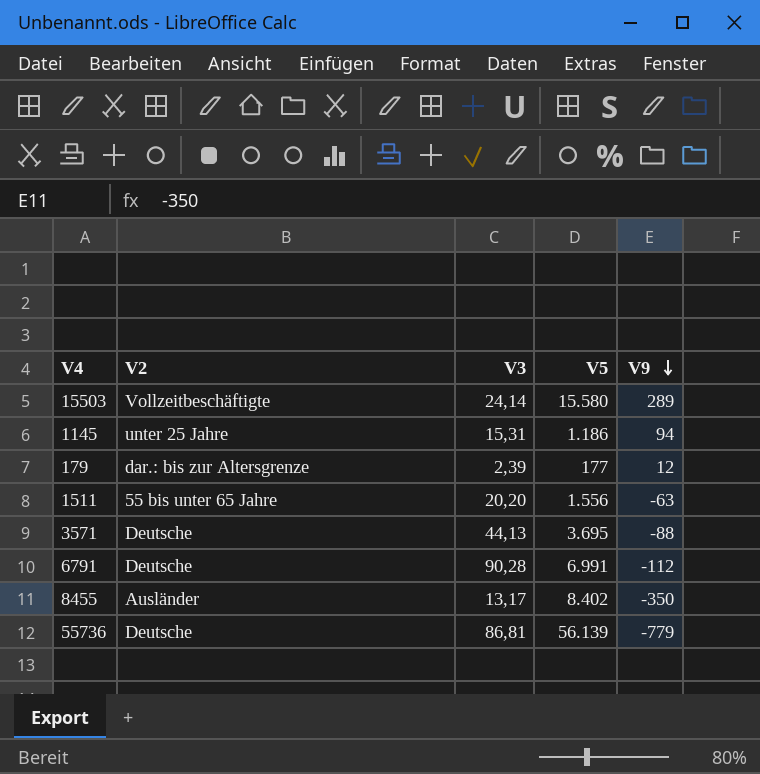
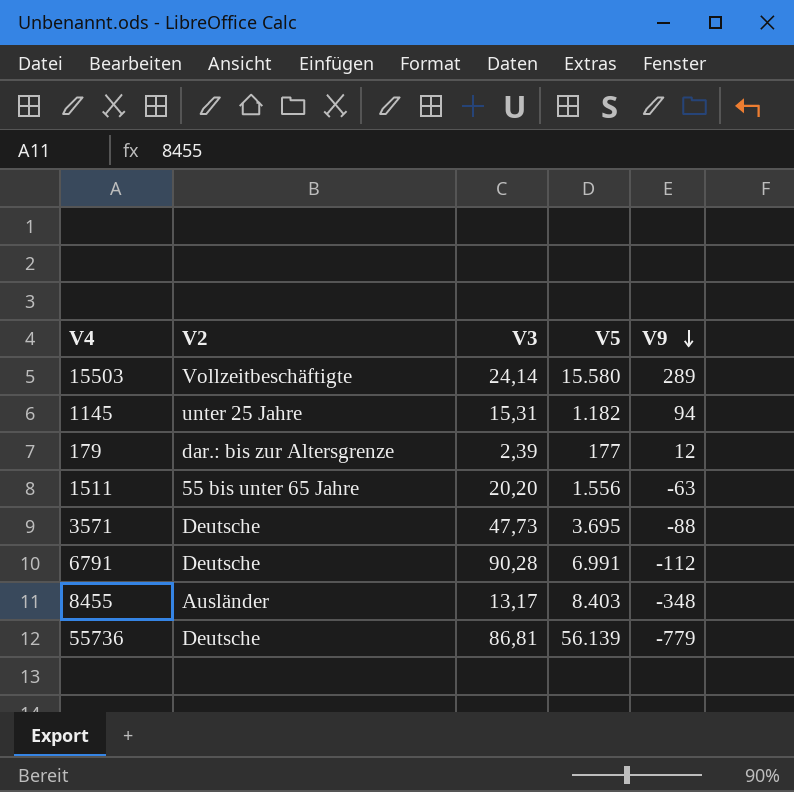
1145 | V5: 1.186 -> 1.182
3571 | V3: 44,13 -> 47,73
8455 | V5: 8.402 -> 8.403
8455 | V9: -350 -> -348

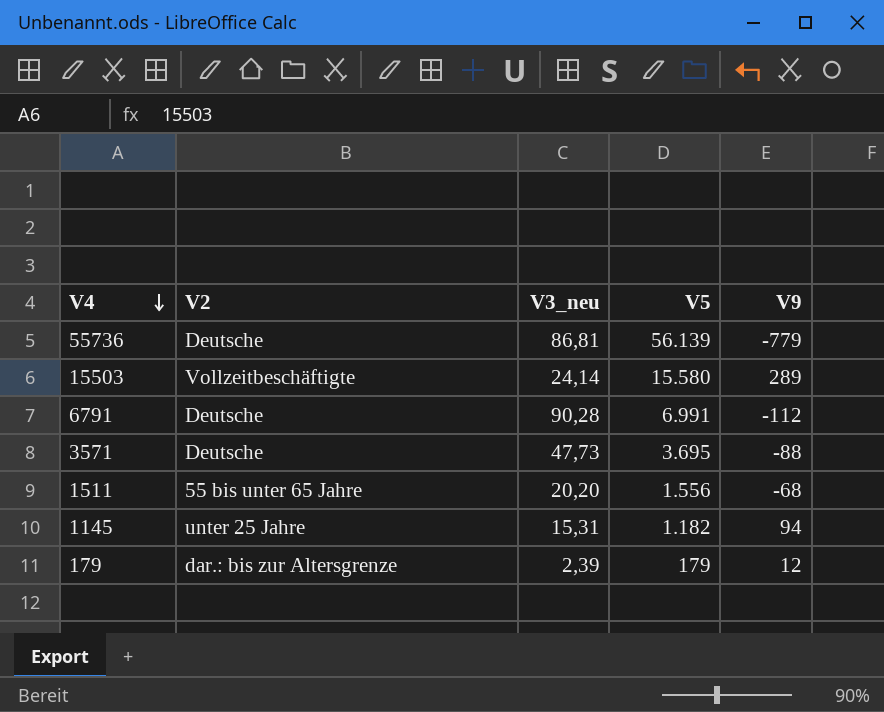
row order: V9 descending -> V4 descending
column name: V3 -> V3_neu
row 8455: Ausländer | 13,17 | 8.403 | -348 -> none
1511 | V9: -63 -> -68
179 | V5: 177 -> 179

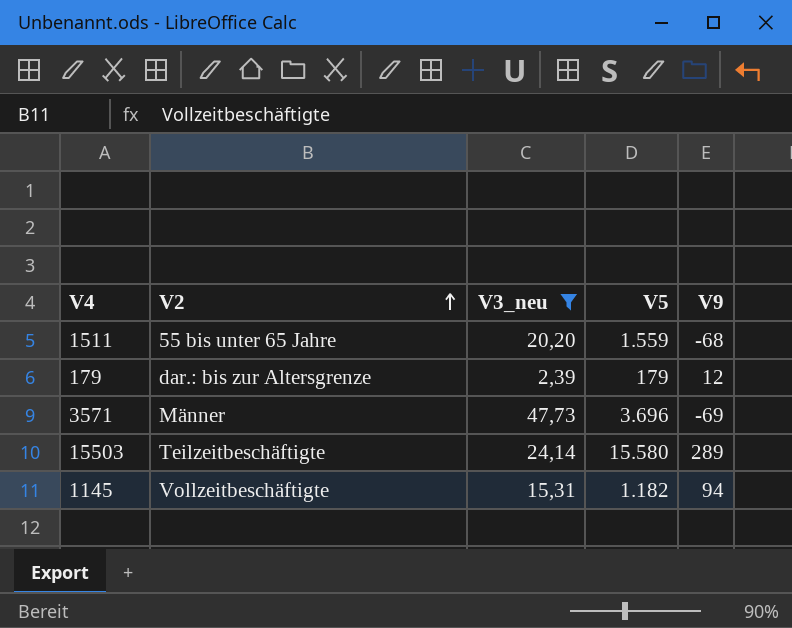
filter: none -> V3_neu <= 47,73
row order: V4 descending -> V2 ascending
1511 | V5: 1.556 -> 1.559
3571 | V2: Deutsche -> Männer
3571 | V5: 3.695 -> 3.696
3571 | V9: -88 -> -69
15503 | V2: Vollzeitbeschäftigte -> Teilzeitbeschäftigte
1145 | V2: unter 25 Jahre -> Vollzeitbeschäftigte

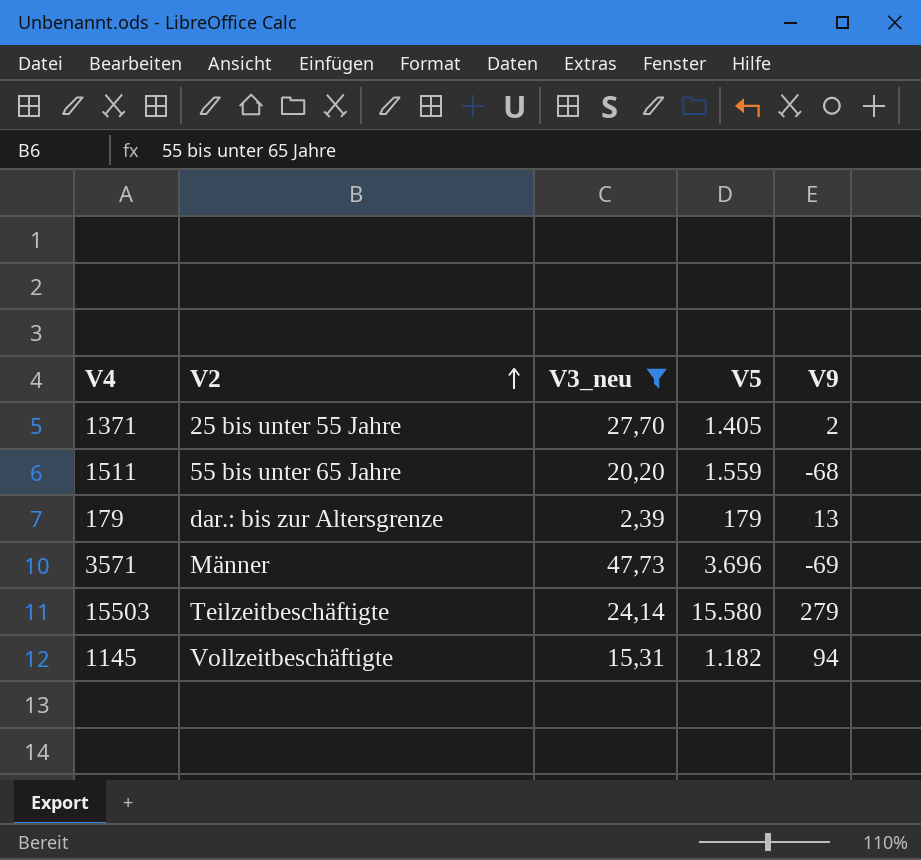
row 1371: none -> 25 bis unter 55 Jahre | 27,70 | 1.405 | 2
179 | V9: 12 -> 13
15503 | V9: 289 -> 279

